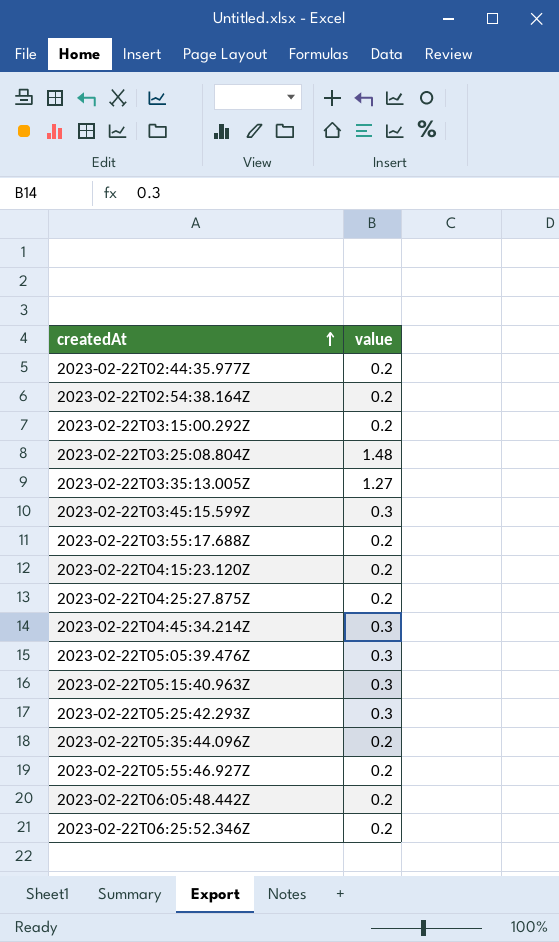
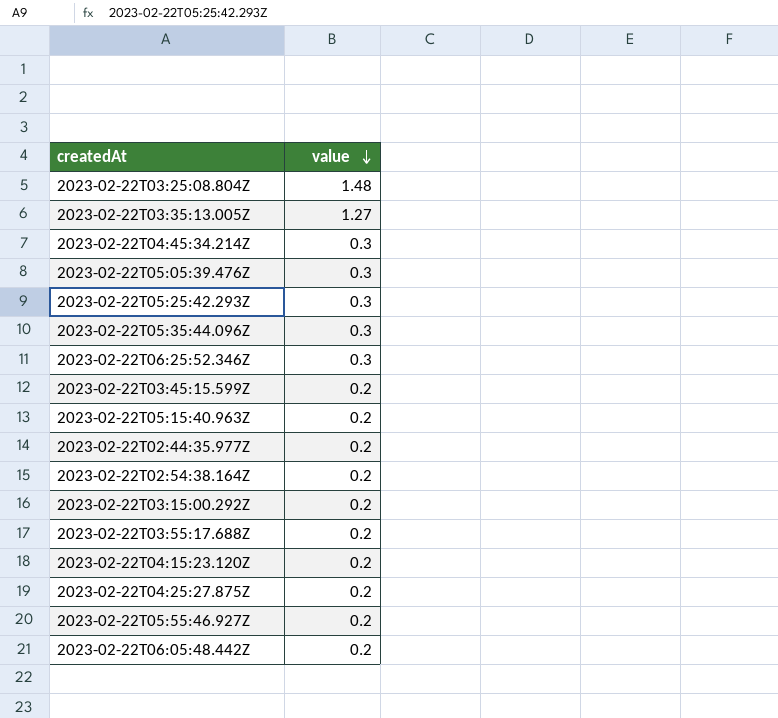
row order: createdAt ascending -> value descending
2023-02-22T05:35:44.096Z | value: 0.2 -> 0.3
2023-02-22T06:25:52.346Z | value: 0.2 -> 0.3
2023-02-22T03:45:15.599Z | value: 0.3 -> 0.2
2023-02-22T05:15:40.963Z | value: 0.3 -> 0.2

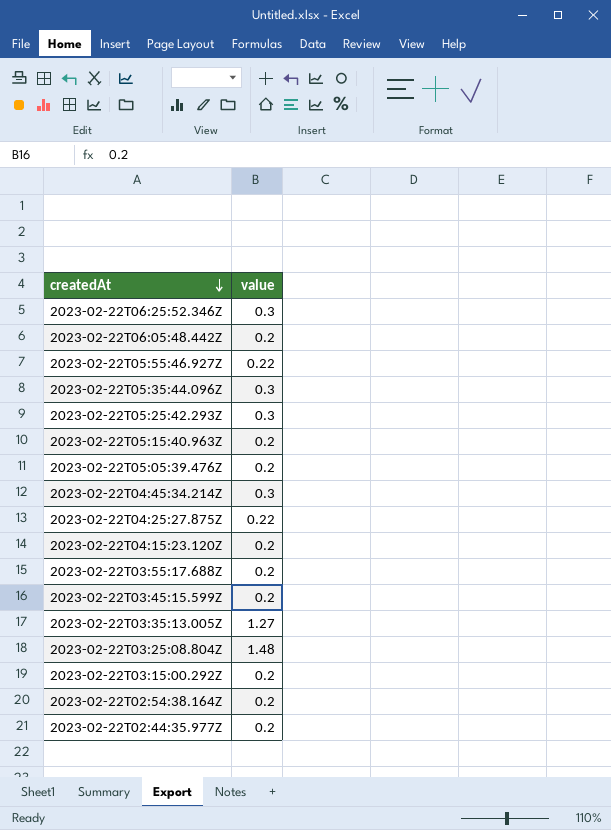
row order: value descending -> createdAt descending
2023-02-22T05:55:46.927Z | value: 0.2 -> 0.22
2023-02-22T05:05:39.476Z | value: 0.3 -> 0.2
2023-02-22T04:25:27.875Z | value: 0.2 -> 0.22

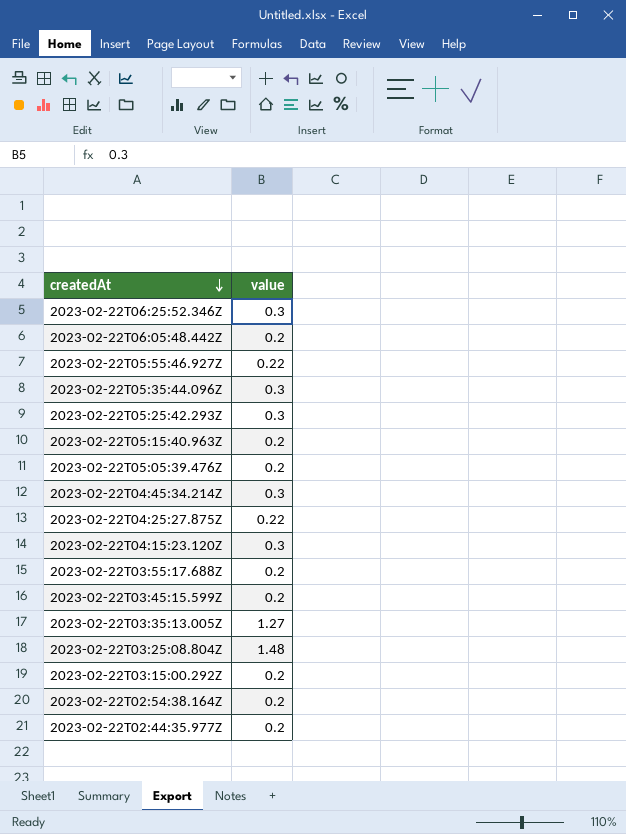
2023-02-22T04:15:23.120Z | value: 0.2 -> 0.3

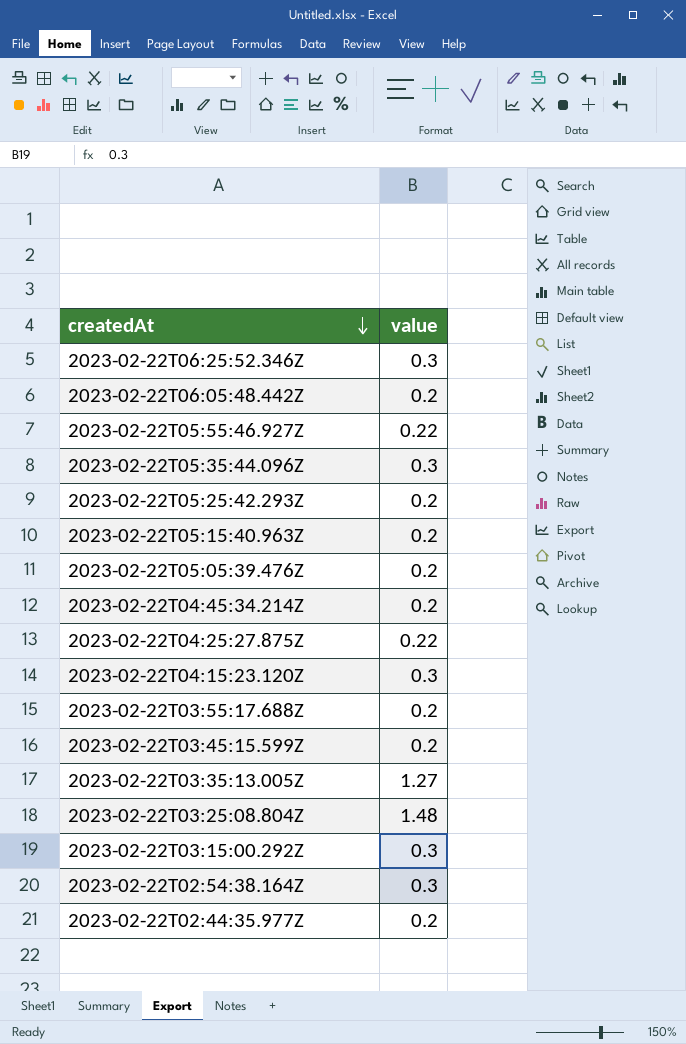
2023-02-22T05:25:42.293Z | value: 0.3 -> 0.2
2023-02-22T04:45:34.214Z | value: 0.3 -> 0.2
2023-02-22T03:15:00.292Z | value: 0.2 -> 0.3
2023-02-22T02:54:38.164Z | value: 0.2 -> 0.3

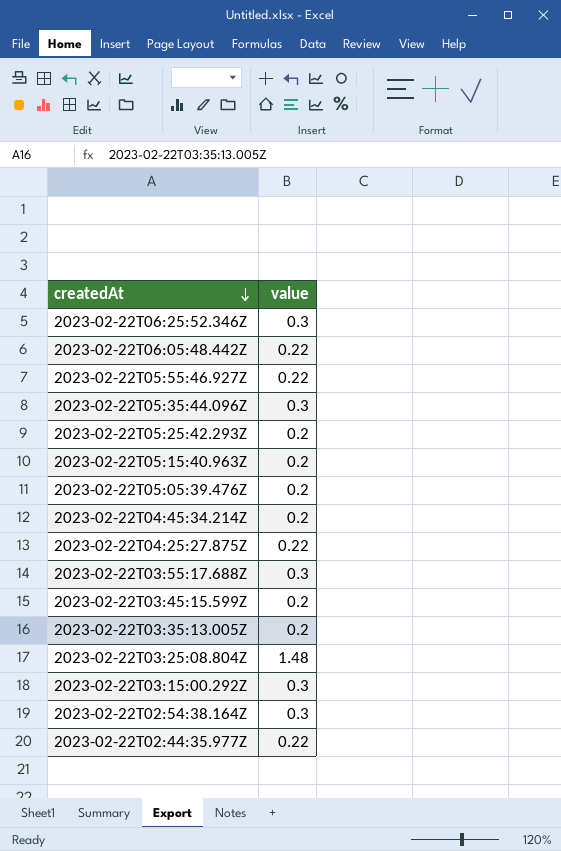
row 2023-02-22T04:15:23.120Z: 0.3 -> none
2023-02-22T06:05:48.442Z | value: 0.2 -> 0.22
2023-02-22T03:55:17.688Z | value: 0.2 -> 0.3
2023-02-22T03:35:13.005Z | value: 1.27 -> 0.2
2023-02-22T02:44:35.977Z | value: 0.2 -> 0.22

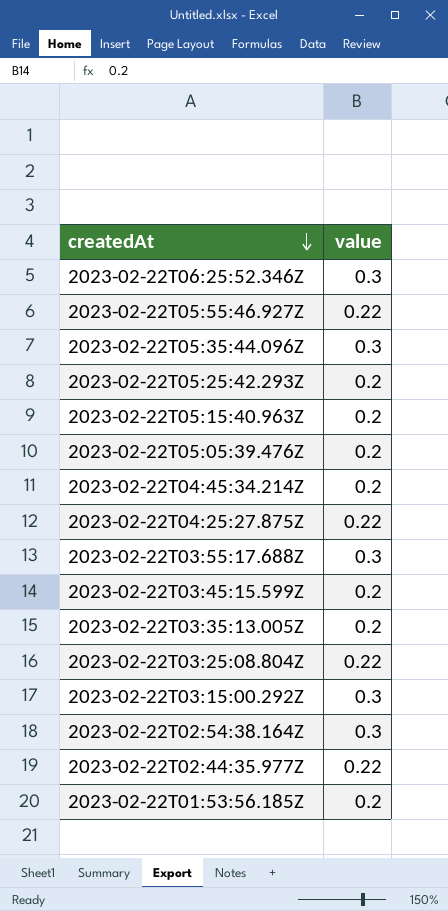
row 2023-02-22T06:05:48.442Z: 0.22 -> none
2023-02-22T03:25:08.804Z | value: 1.48 -> 0.22
row 2023-02-22T01:53:56.185Z: none -> 0.2

